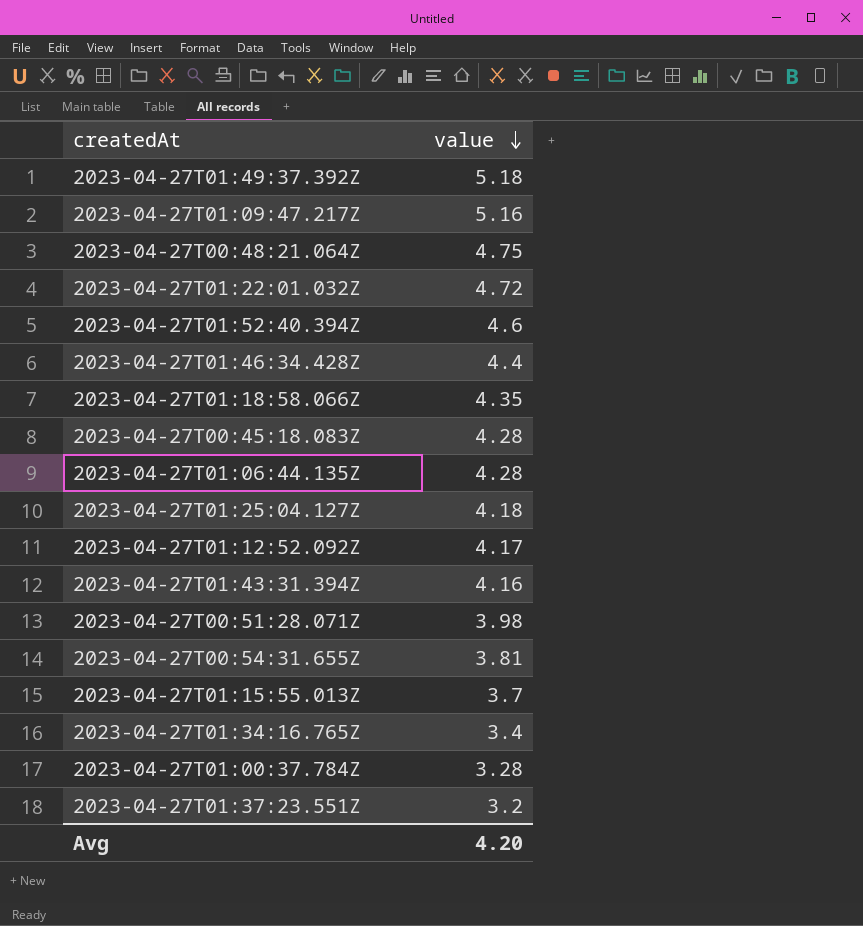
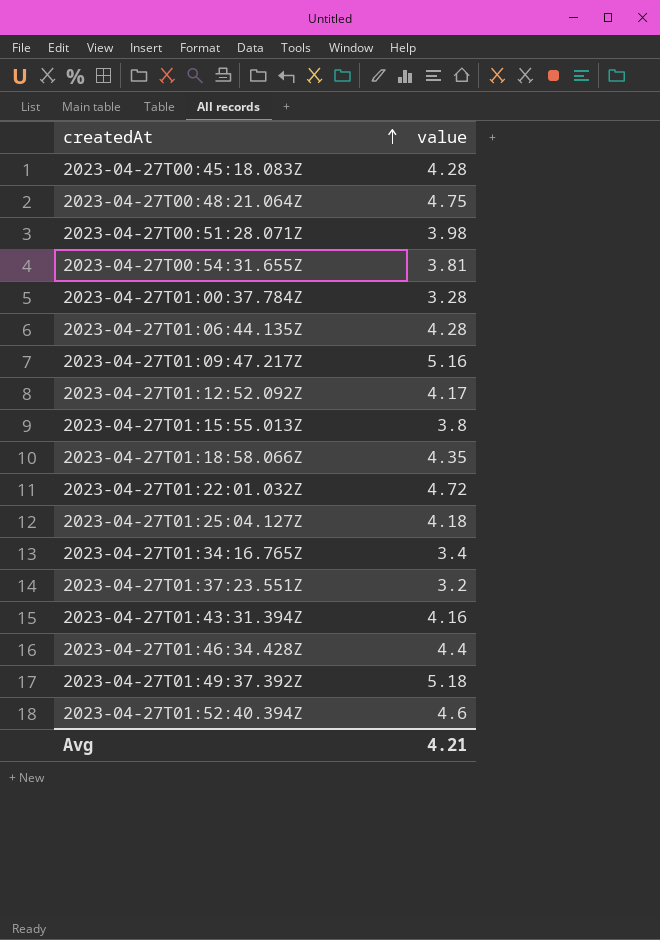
row order: value descending -> createdAt ascending
2023-04-27T01:15:55.013Z | value: 3.7 -> 3.8
Avg | value: 4.20 -> 4.21

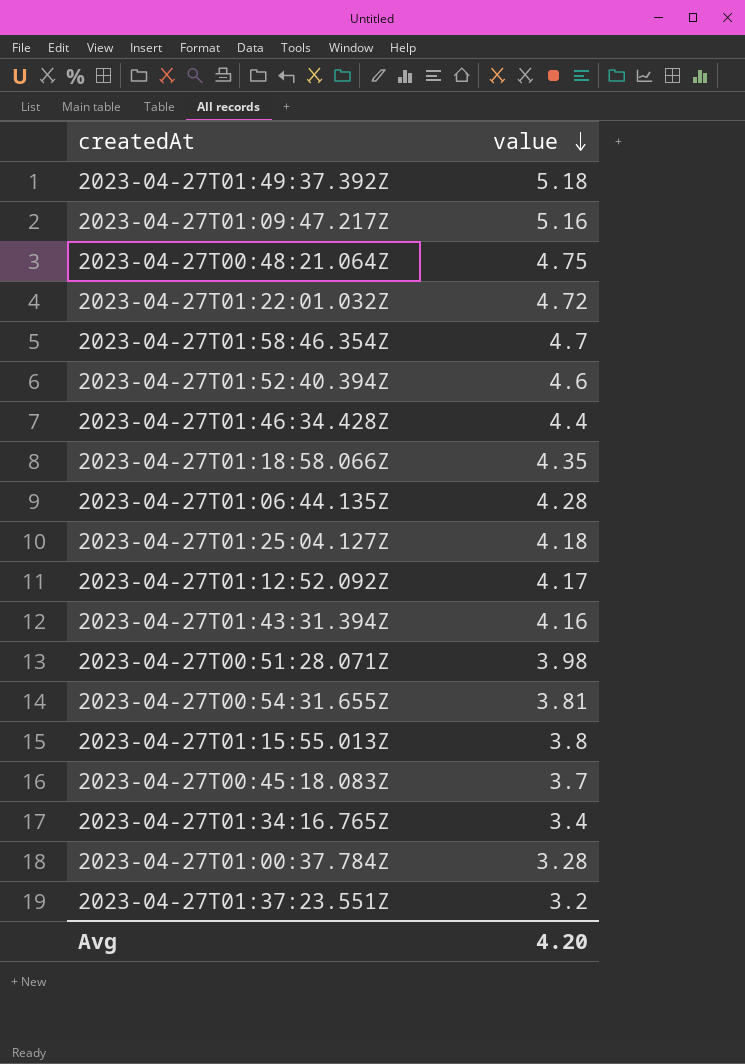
row order: createdAt ascending -> value descending
row 2023-04-27T01:58:46.354Z: none -> 4.7
2023-04-27T00:45:18.083Z | value: 4.28 -> 3.7
Avg | value: 4.21 -> 4.20

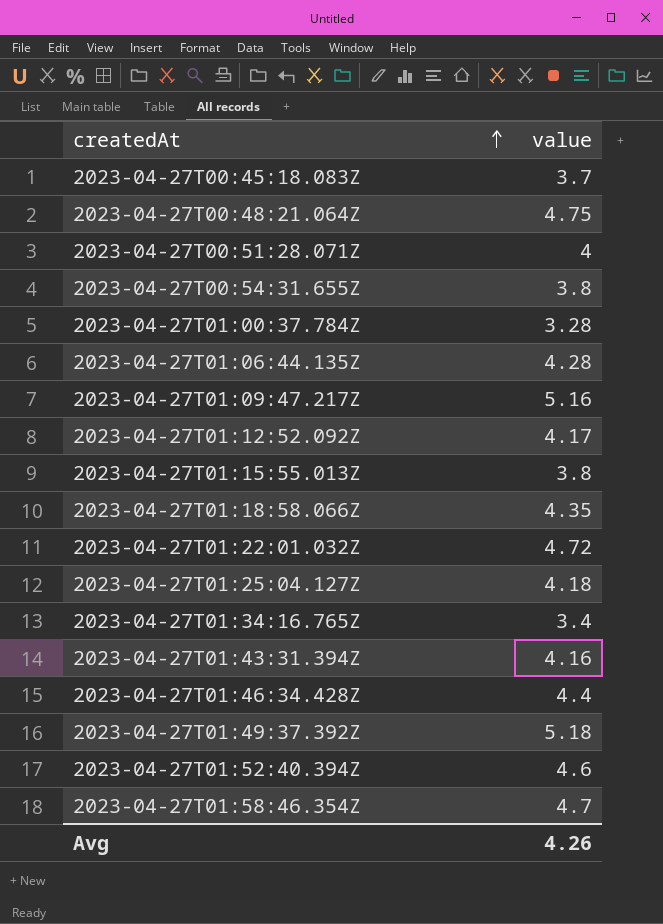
row order: value descending -> createdAt ascending
row 2023-04-27T01:37:23.551Z: 3.2 -> none
2023-04-27T00:51:28.071Z | value: 3.98 -> 4
2023-04-27T00:54:31.655Z | value: 3.81 -> 3.8
Avg | value: 4.20 -> 4.26

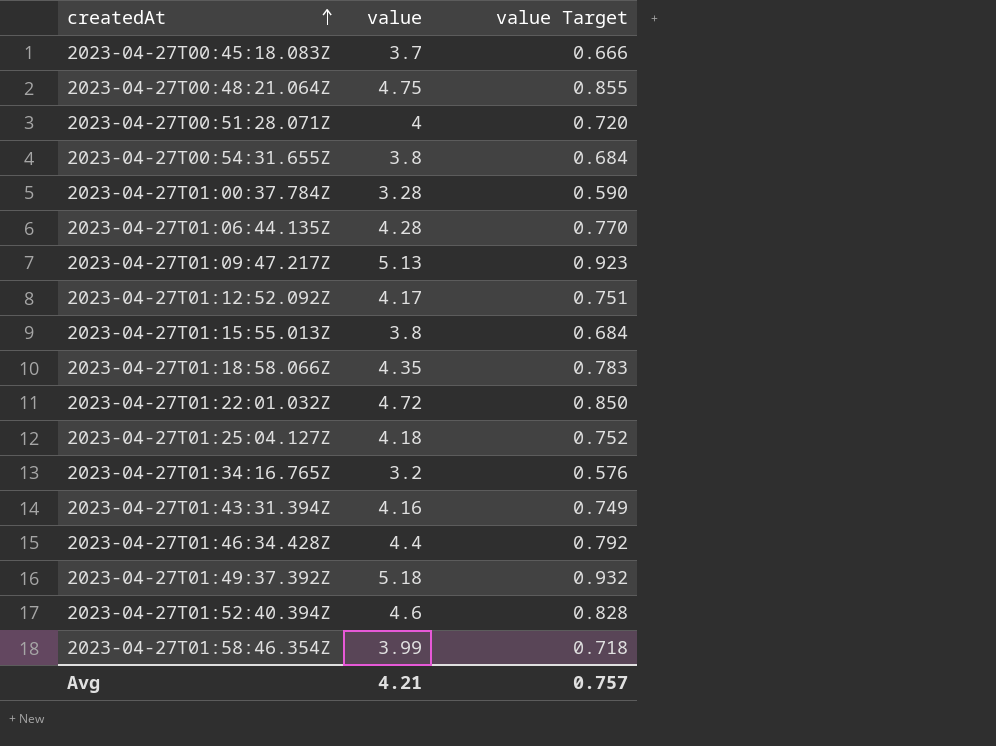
column value Target | formula: none -> [value] * 0.18
2023-04-27T01:09:47.217Z | value: 5.16 -> 5.13
2023-04-27T01:34:16.765Z | value: 3.4 -> 3.2
2023-04-27T01:58:46.354Z | value: 4.7 -> 3.99
Avg | value: 4.26 -> 4.21

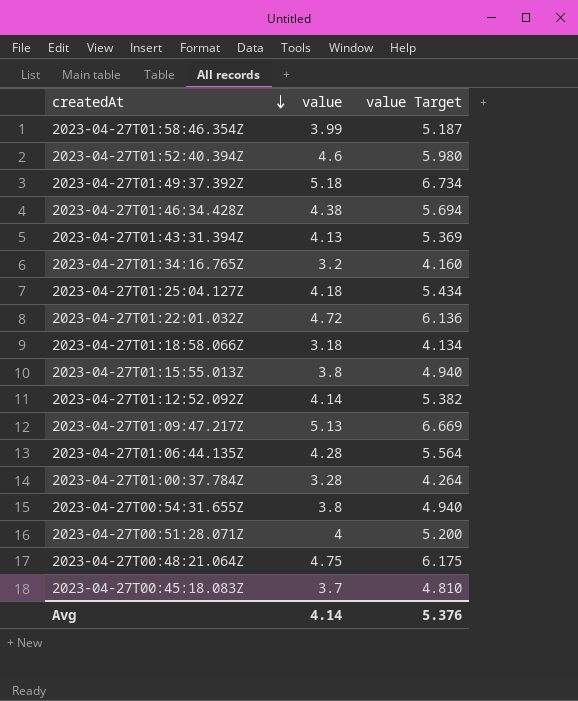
row order: createdAt ascending -> createdAt descending
column value Target | formula: [value] * 0.18 -> [value] * 1.3
2023-04-27T01:46:34.428Z | value: 4.4 -> 4.38
2023-04-27T01:43:31.394Z | value: 4.16 -> 4.13
2023-04-27T01:18:58.066Z | value: 4.35 -> 3.18
2023-04-27T01:12:52.092Z | value: 4.17 -> 4.14
Avg | value: 4.21 -> 4.14
Avg | value Target: 0.757 -> 5.376

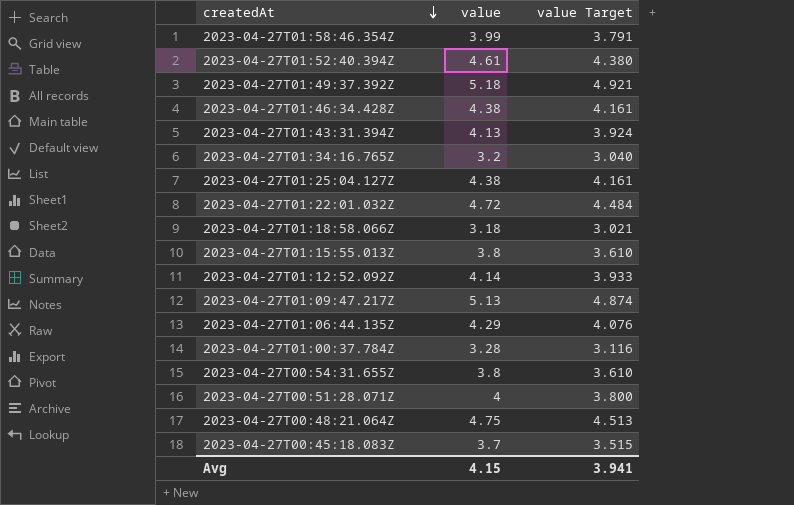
column value Target | formula: [value] * 1.3 -> [value] * 0.95
2023-04-27T01:52:40.394Z | value: 4.6 -> 4.61
2023-04-27T01:25:04.127Z | value: 4.18 -> 4.38
2023-04-27T01:06:44.135Z | value: 4.28 -> 4.29
Avg | value: 4.14 -> 4.15
Avg | value Target: 5.376 -> 3.941

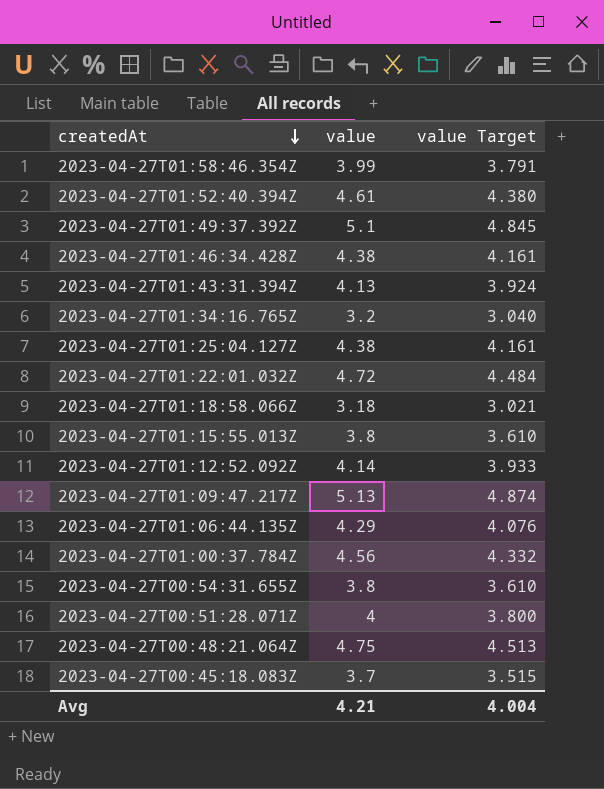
2023-04-27T01:49:37.392Z | value: 5.18 -> 5.1
2023-04-27T01:49:37.392Z | value Target: 4.921 -> 4.845
2023-04-27T01:00:37.784Z | value: 3.28 -> 4.56
2023-04-27T01:00:37.784Z | value Target: 3.116 -> 4.332
Avg | value: 4.15 -> 4.21
Avg | value Target: 3.941 -> 4.004

